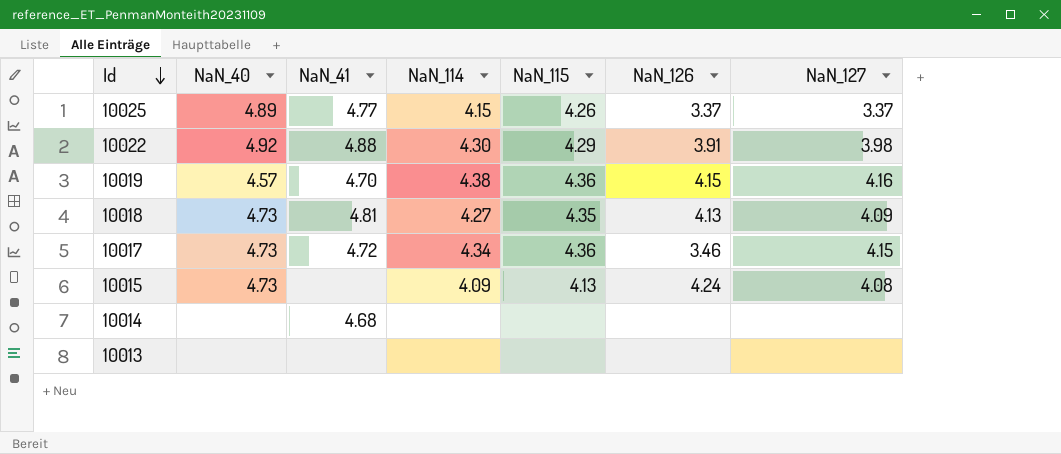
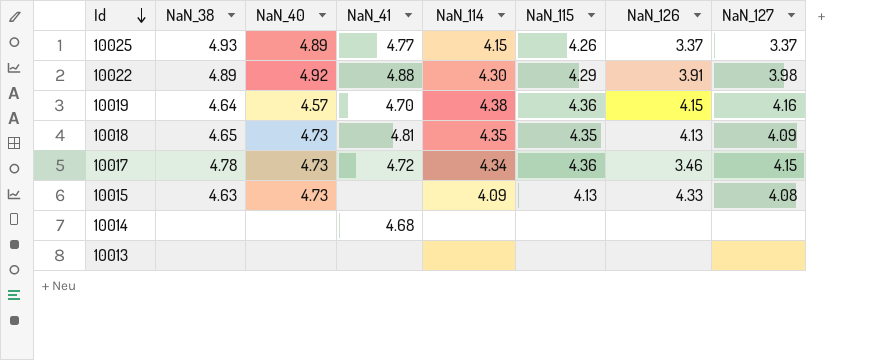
column NaN_38 | position: none -> 2
10018 | NaN_114: 4.27 -> 4.35
10015 | NaN_126: 4.24 -> 4.33

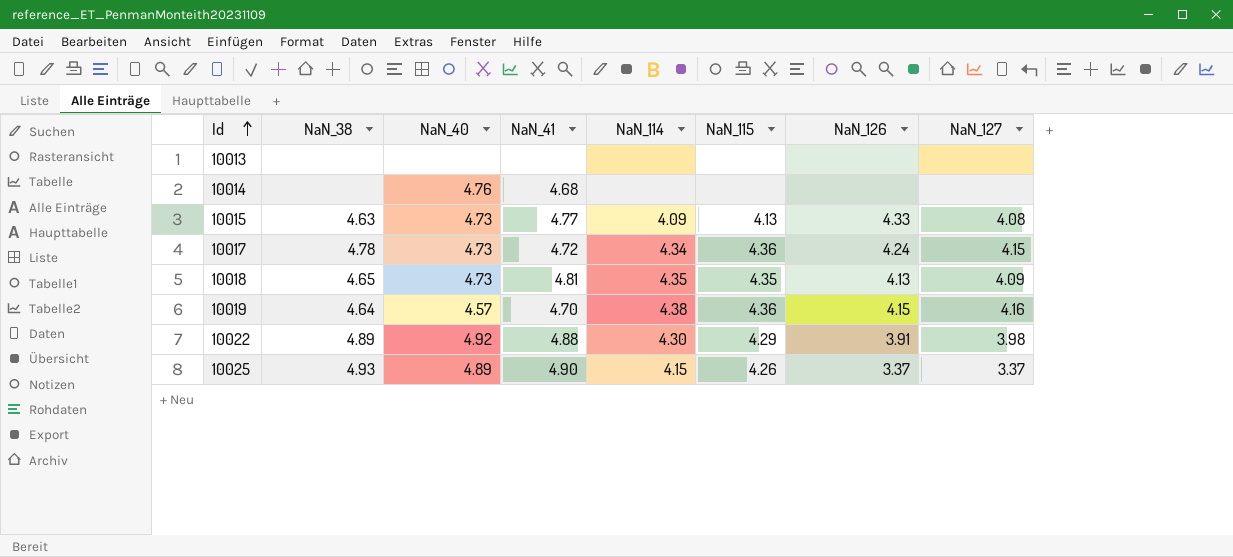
row order: Id descending -> Id ascending
10014 | NaN_40: none -> 4.76
10015 | NaN_41: none -> 4.77
10017 | NaN_126: 3.46 -> 4.24
10025 | NaN_41: 4.77 -> 4.90

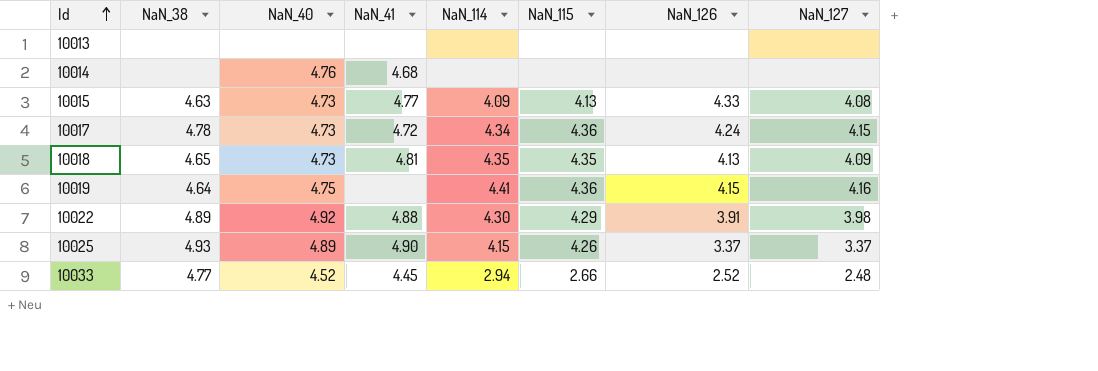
10019 | NaN_40: 4.57 -> 4.75
10019 | NaN_41: 4.70 -> none
10019 | NaN_114: 4.38 -> 4.41
row 10033: none -> 4.77 | 4.52 | 4.45 | 2.94 | 2.66 | 2.52 | 2.48

